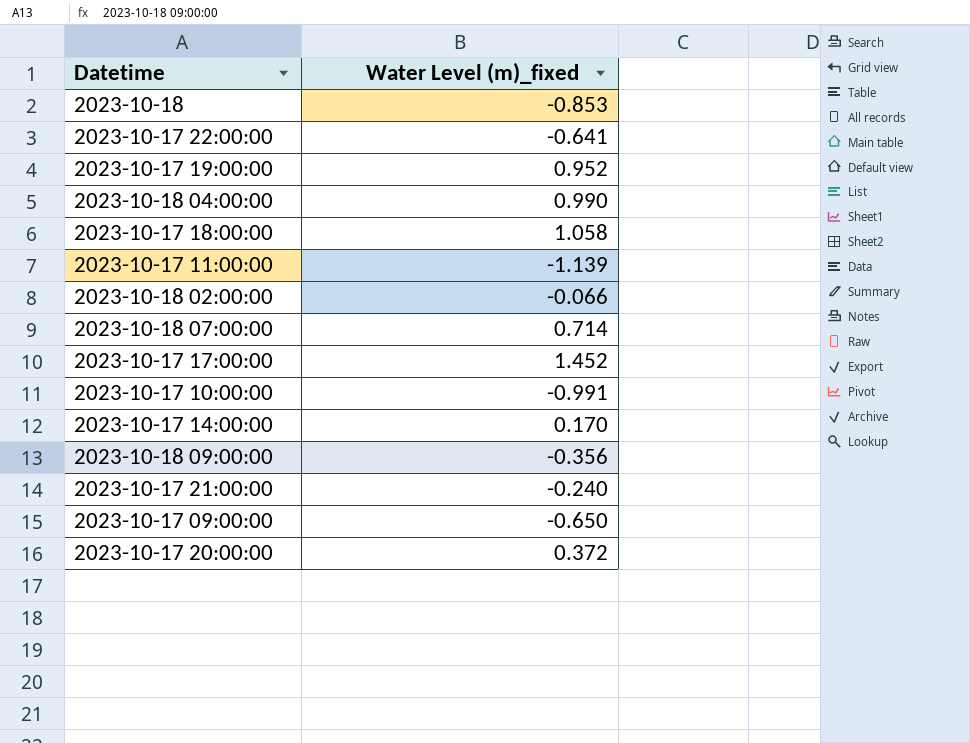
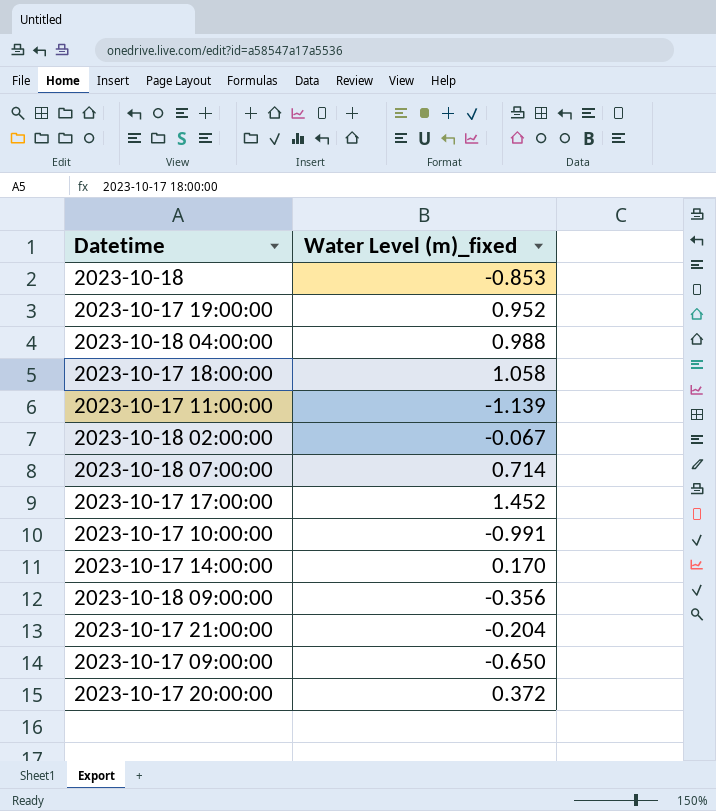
row 2023-10-17 22:00:00: -0.641 -> none
2023-10-18 04:00:00 | Water Level (m)_fixed: 0.990 -> 0.988
2023-10-18 02:00:00 | Water Level (m)_fixed: -0.066 -> -0.067
2023-10-17 21:00:00 | Water Level (m)_fixed: -0.240 -> -0.204

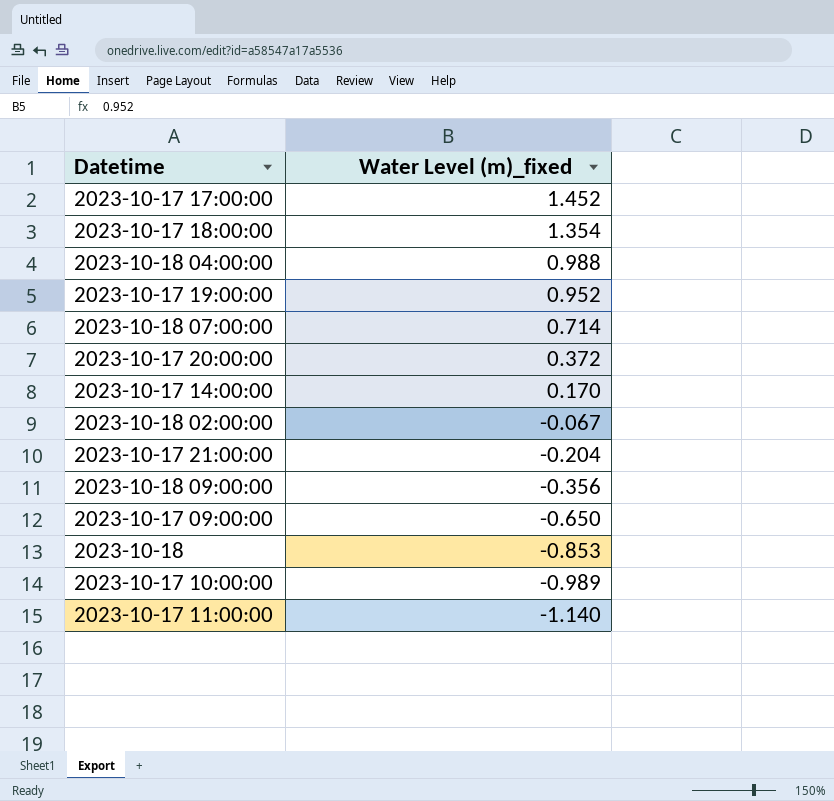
row order: none -> Water Level (m)_fixed descending
2023-10-17 18:00:00 | Water Level (m)_fixed: 1.058 -> 1.354
2023-10-17 10:00:00 | Water Level (m)_fixed: -0.991 -> -0.989
2023-10-17 11:00:00 | Water Level (m)_fixed: -1.139 -> -1.140

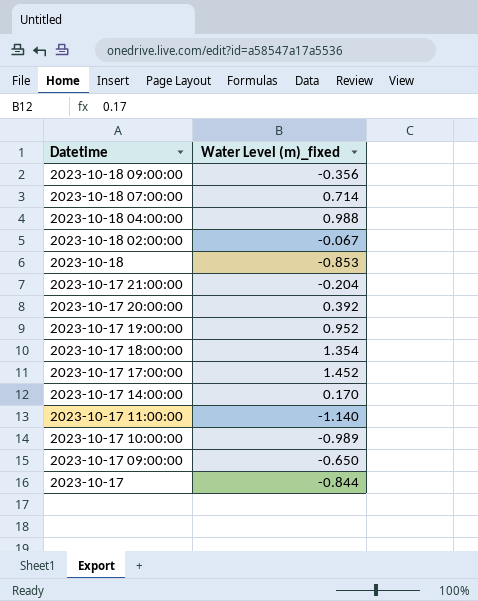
row order: Water Level (m)_fixed descending -> Datetime descending
2023-10-17 20:00:00 | Water Level (m)_fixed: 0.372 -> 0.392
row 2023-10-17: none -> -0.844

